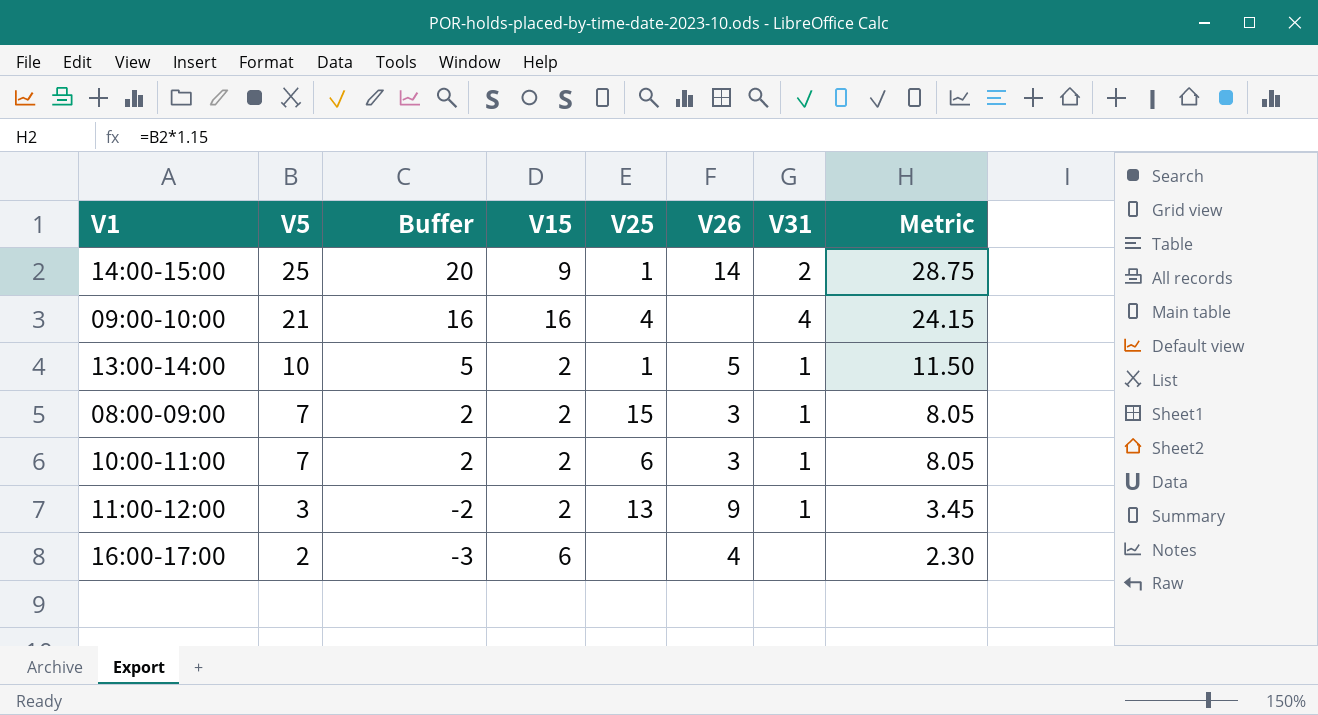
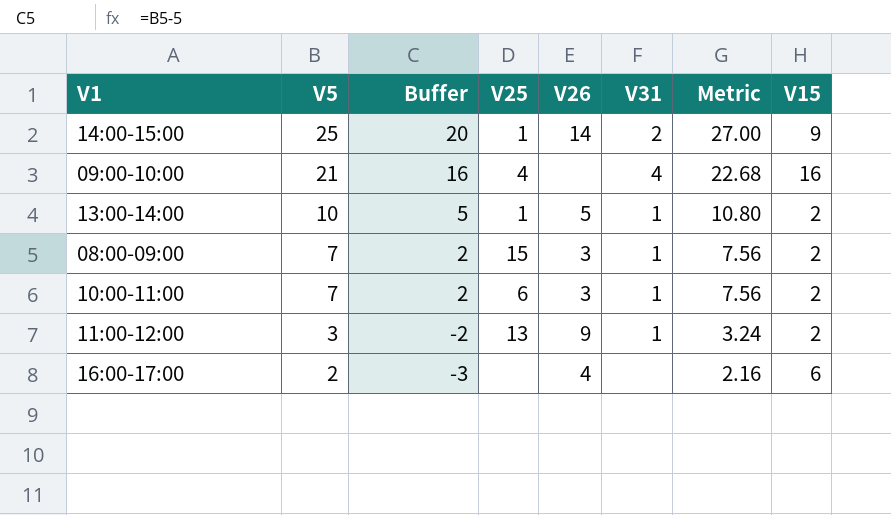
column Metric | formula: [V5] * 1.15 -> [V5] * 1.08
column V15 | position: 4 -> 8

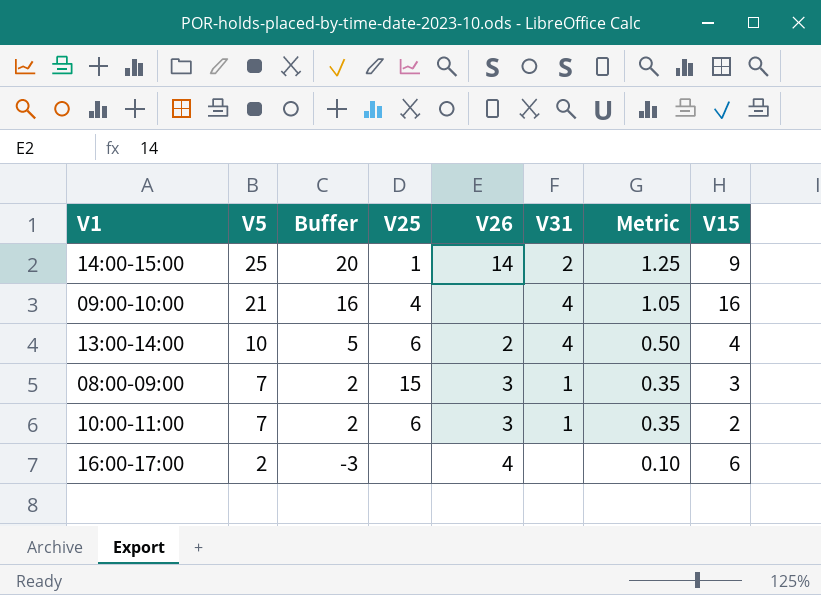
column Metric | formula: [V5] * 1.08 -> [V5] * 0.05
row 11:00-12:00: 3 | -2 | 13 | 9 | 1 | 3.24 | 2 -> none
13:00-14:00 | V25: 1 -> 6
13:00-14:00 | V26: 5 -> 2
13:00-14:00 | V31: 1 -> 4
13:00-14:00 | V15: 2 -> 4
08:00-09:00 | V15: 2 -> 3

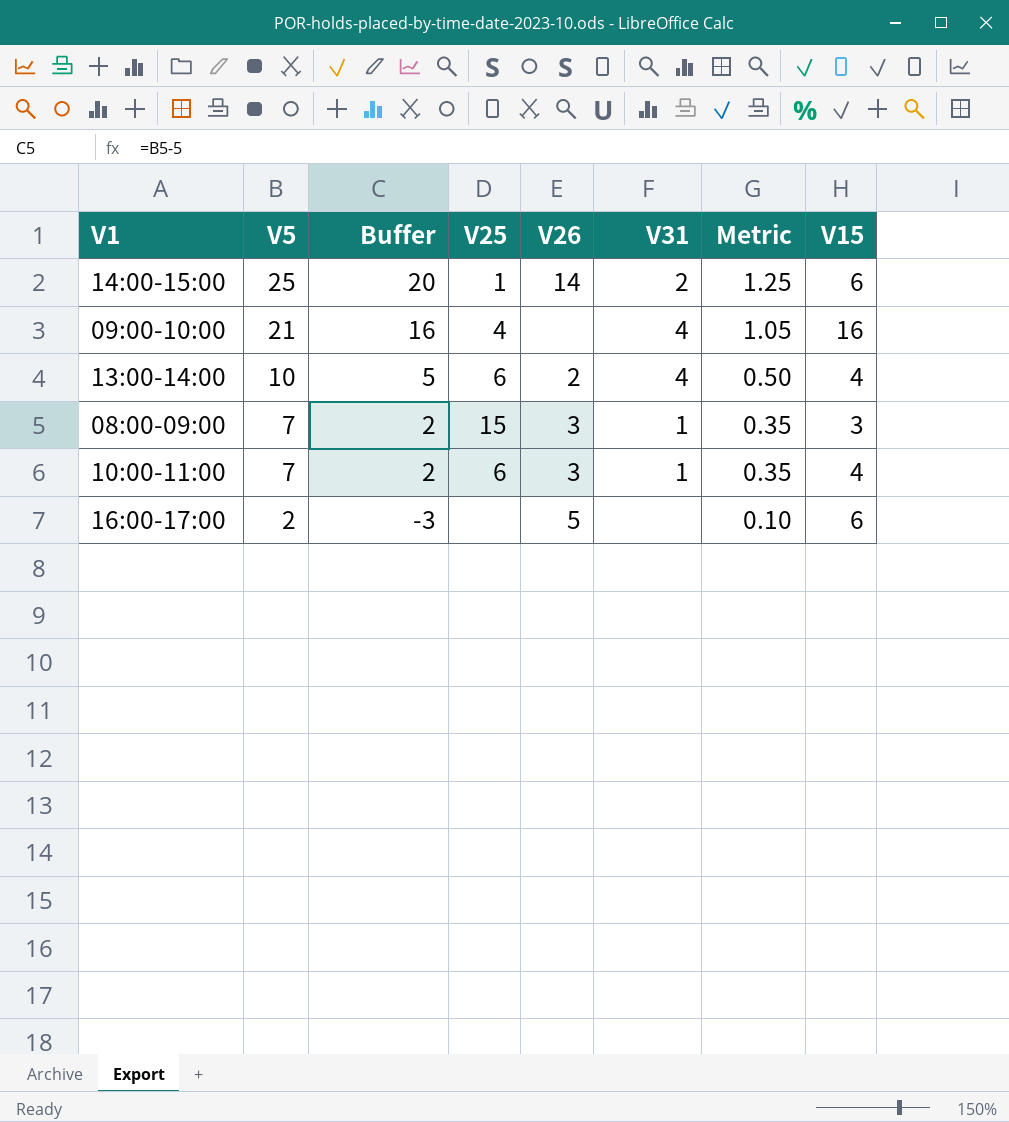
14:00-15:00 | V15: 9 -> 6
10:00-11:00 | V15: 2 -> 4
16:00-17:00 | V26: 4 -> 5

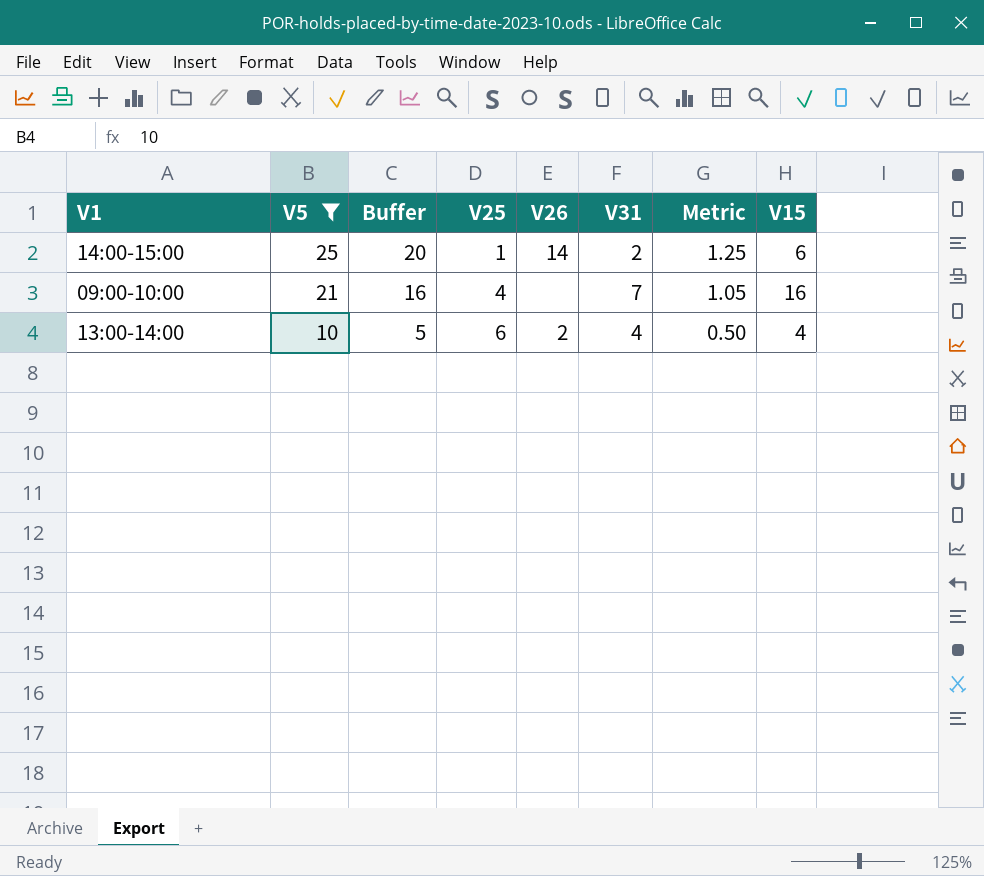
filter: none -> V5 >= 10
09:00-10:00 | V31: 4 -> 7

